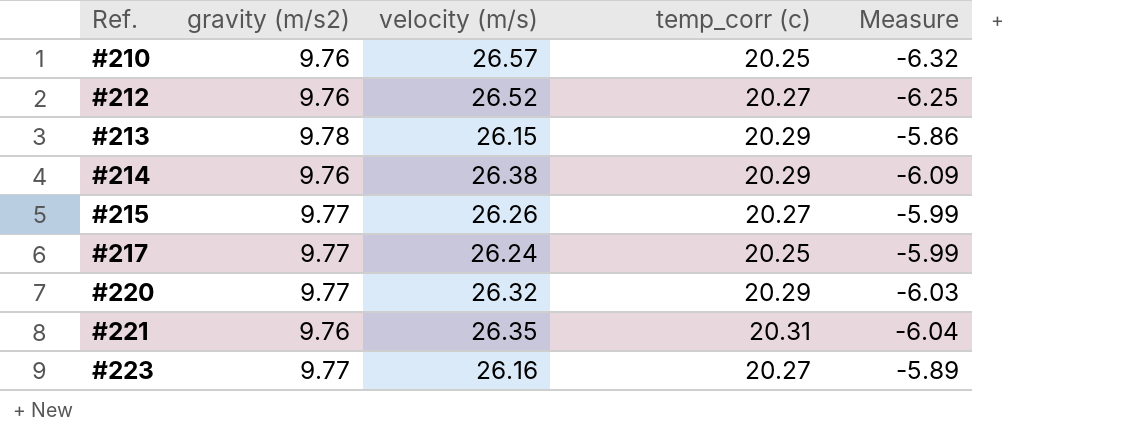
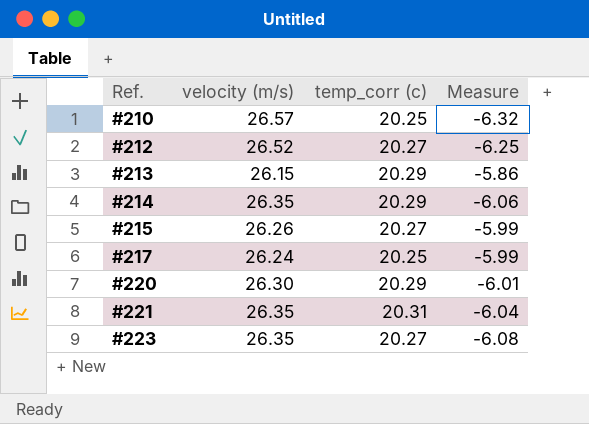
column gravity (m/s2) | position: 2 -> none
#214 | velocity (m/s): 26.38 -> 26.35
#214 | Measure: -6.09 -> -6.06
#220 | velocity (m/s): 26.32 -> 26.30
#220 | Measure: -6.03 -> -6.01
#223 | velocity (m/s): 26.16 -> 26.35
#223 | Measure: -5.89 -> -6.08

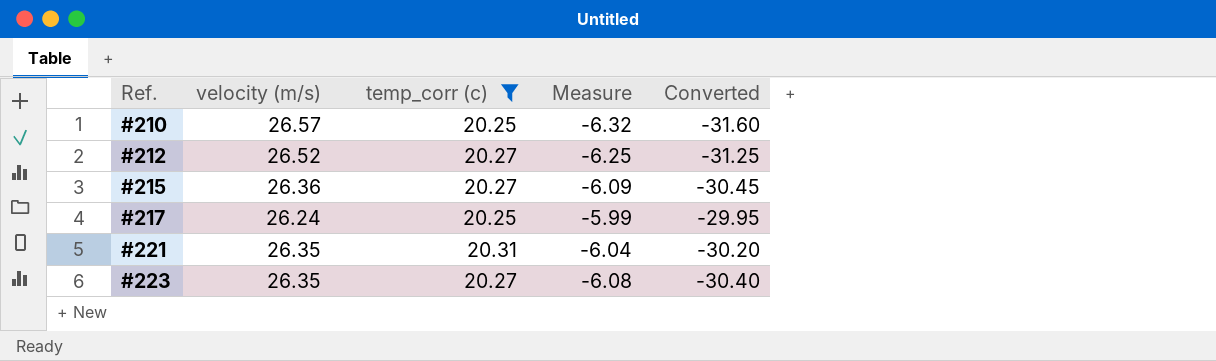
filter: none -> temp_corr (c) != 20.29
column Converted | formula: none -> [Measure] * 5
#215 | velocity (m/s): 26.26 -> 26.36
#215 | Measure: -5.99 -> -6.09

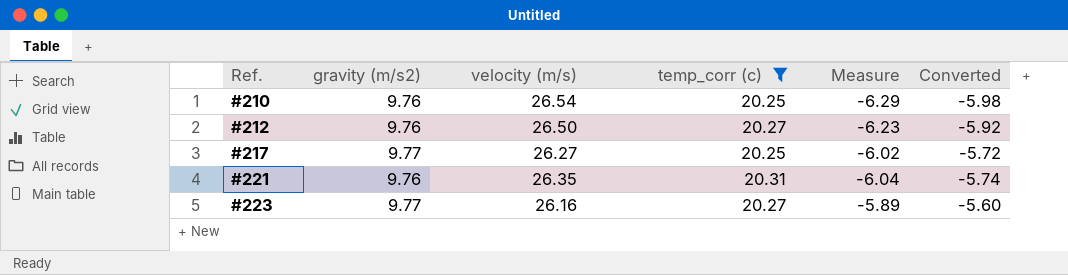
column gravity (m/s2) | position: none -> 2
column Converted | formula: [Measure] * 5 -> [Measure] * 0.95
row #215: 26.36 | 20.27 | -6.09 | -30.45 -> none
#210 | velocity (m/s): 26.57 -> 26.54
#210 | Measure: -6.32 -> -6.29
#212 | velocity (m/s): 26.52 -> 26.50
#212 | Measure: -6.25 -> -6.23
#217 | velocity (m/s): 26.24 -> 26.27
#217 | Measure: -5.99 -> -6.02
#223 | velocity (m/s): 26.35 -> 26.16
#223 | Measure: -6.08 -> -5.89

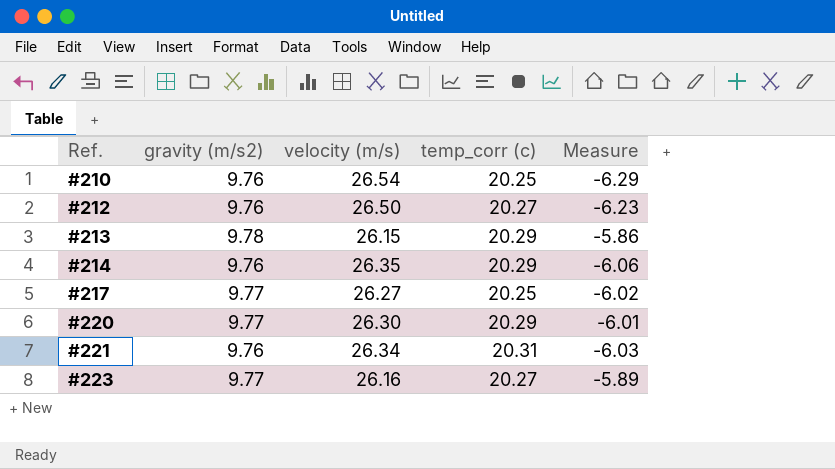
filter: temp_corr (c) != 20.29 -> none
column Converted | formula: [Measure] * 0.95 -> none
#221 | velocity (m/s): 26.35 -> 26.34
#221 | Measure: -6.04 -> -6.03

